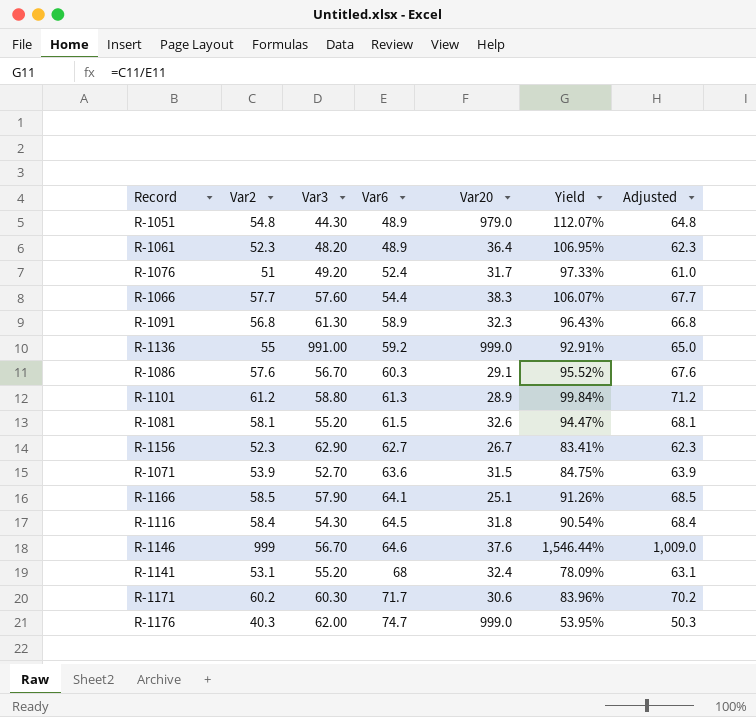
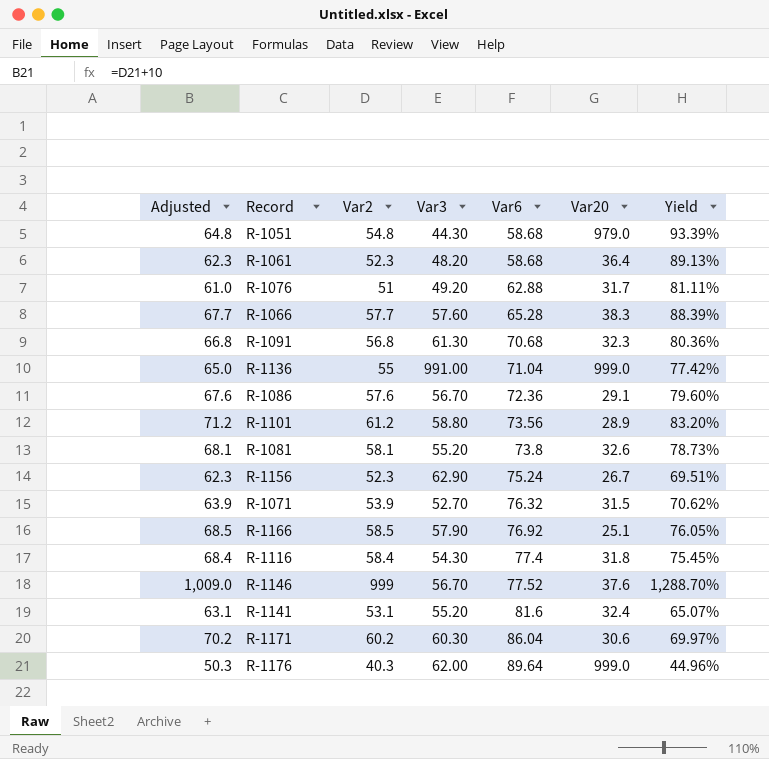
column Adjusted | position: 7 -> 1
R-1051 | Var6: 48.9 -> 58.68
R-1051 | Yield: 112.07% -> 93.39%
R-1061 | Var6: 48.9 -> 58.68
R-1061 | Yield: 106.95% -> 89.13%
R-1076 | Var6: 52.4 -> 62.88
R-1076 | Yield: 97.33% -> 81.11%
R-1066 | Var6: 54.4 -> 65.28
R-1066 | Yield: 106.07% -> 88.39%
R-1091 | Var6: 58.9 -> 70.68
R-1091 | Yield: 96.43% -> 80.36%
R-1136 | Var6: 59.2 -> 71.04
R-1136 | Yield: 92.91% -> 77.42%
R-1086 | Var6: 60.3 -> 72.36
R-1086 | Yield: 95.52% -> 79.60%
R-1101 | Var6: 61.3 -> 73.56
R-1101 | Yield: 99.84% -> 83.20%
R-1081 | Var6: 61.5 -> 73.8
R-1081 | Yield: 94.47% -> 78.73%
R-1156 | Var6: 62.7 -> 75.24
R-1156 | Yield: 83.41% -> 69.51%
R-1071 | Var6: 63.6 -> 76.32
R-1071 | Yield: 84.75% -> 70.62%
R-1166 | Var6: 64.1 -> 76.92
R-1166 | Yield: 91.26% -> 76.05%
R-1116 | Var6: 64.5 -> 77.4
R-1116 | Yield: 90.54% -> 75.45%
R-1146 | Var6: 64.6 -> 77.52
R-1146 | Yield: 1,546.44% -> 1,288.70%
R-1141 | Var6: 68 -> 81.6
R-1141 | Yield: 78.09% -> 65.07%
R-1171 | Var6: 71.7 -> 86.04
R-1171 | Yield: 83.96% -> 69.97%
R-1176 | Var6: 74.7 -> 89.64
R-1176 | Yield: 53.95% -> 44.96%

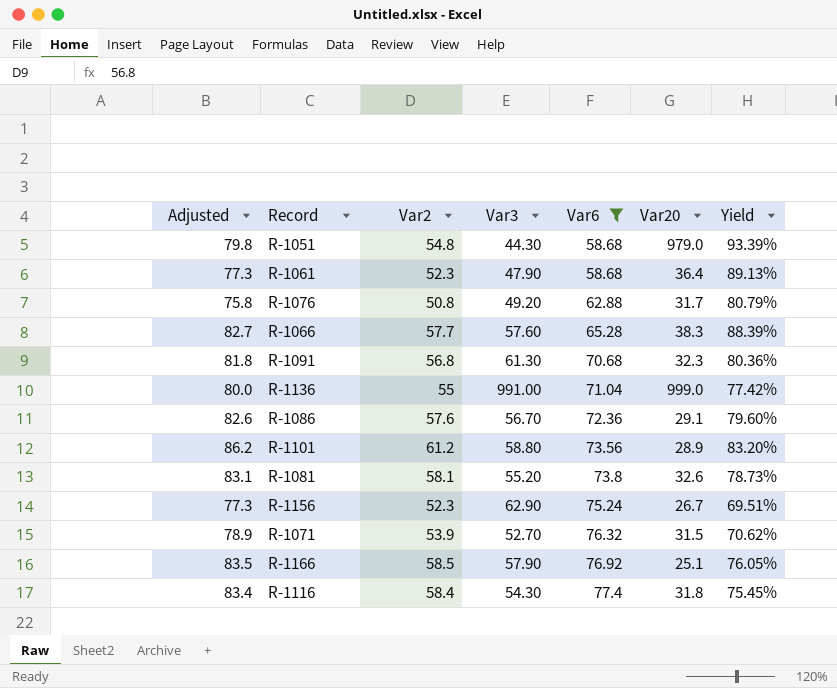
filter: none -> Var6 <= 77.4
column Adjusted | formula: [Var2] + 10 -> [Var2] + 25
R-1061 | Var3: 48.20 -> 47.90
R-1076 | Var2: 51 -> 50.8
R-1076 | Yield: 81.11% -> 80.79%

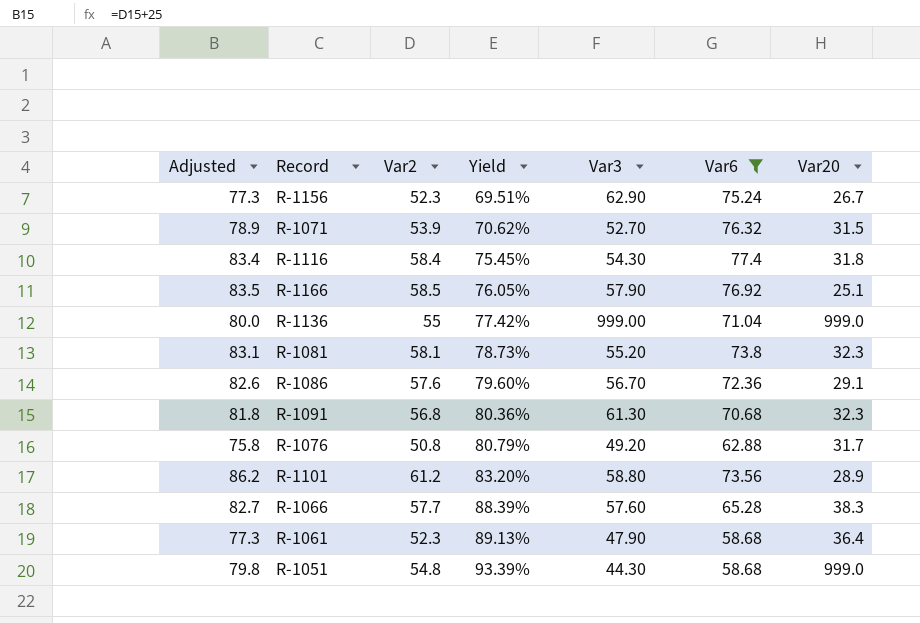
row order: Var6 ascending -> Yield ascending
column Yield | position: 7 -> 4
R-1136 | Var3: 991.00 -> 999.00
R-1081 | Var20: 32.6 -> 32.3
R-1051 | Var20: 979.0 -> 999.0

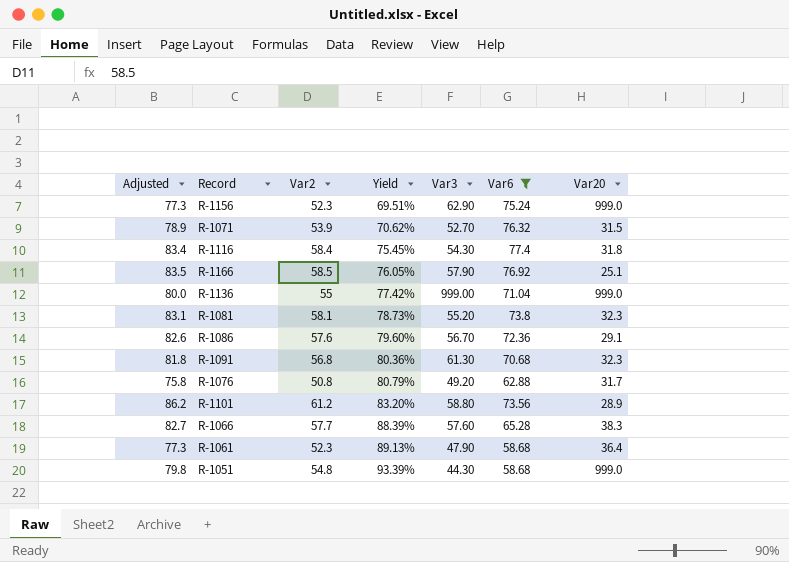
R-1156 | Var20: 26.7 -> 999.0

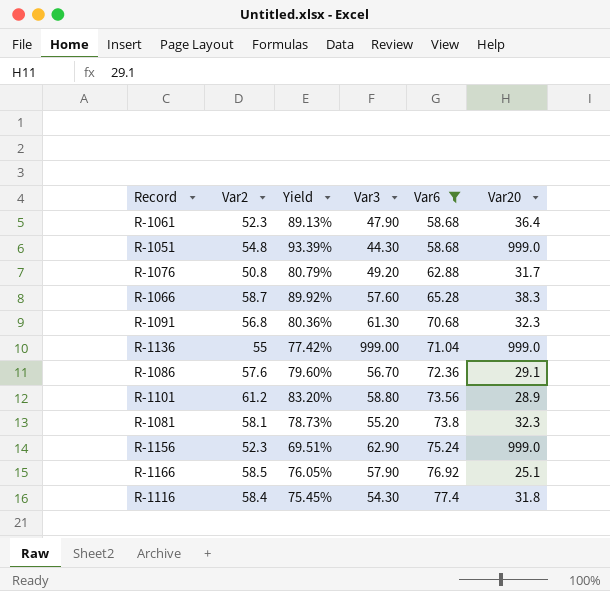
row order: Yield ascending -> Var6 ascending
column Adjusted | formula: [Var2] + 25 -> none
row R-1071: 78.9 | 53.9 | 70.62% | 52.70 | 76.32 | 31.5 -> none
R-1066 | Var2: 57.7 -> 58.7
R-1066 | Yield: 88.39% -> 89.92%

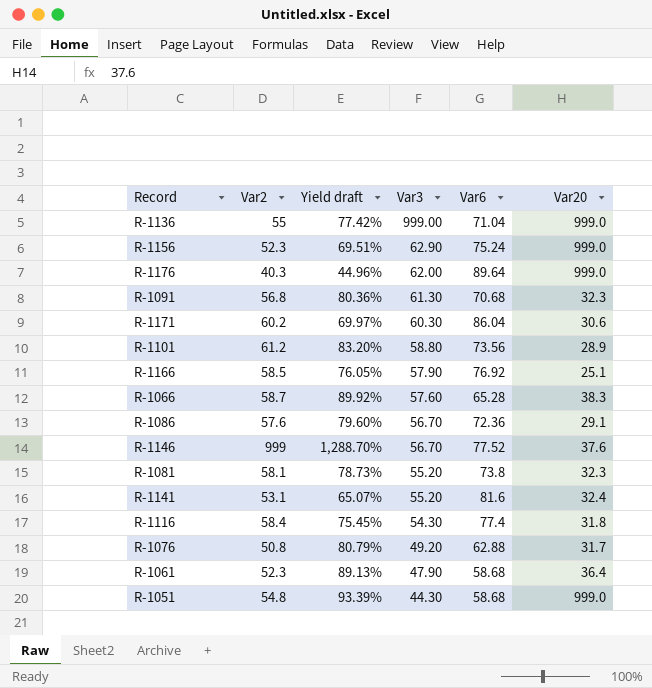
filter: Var6 <= 77.4 -> none
row order: Var6 ascending -> Var3 descending
column name: Yield -> Yield draft

